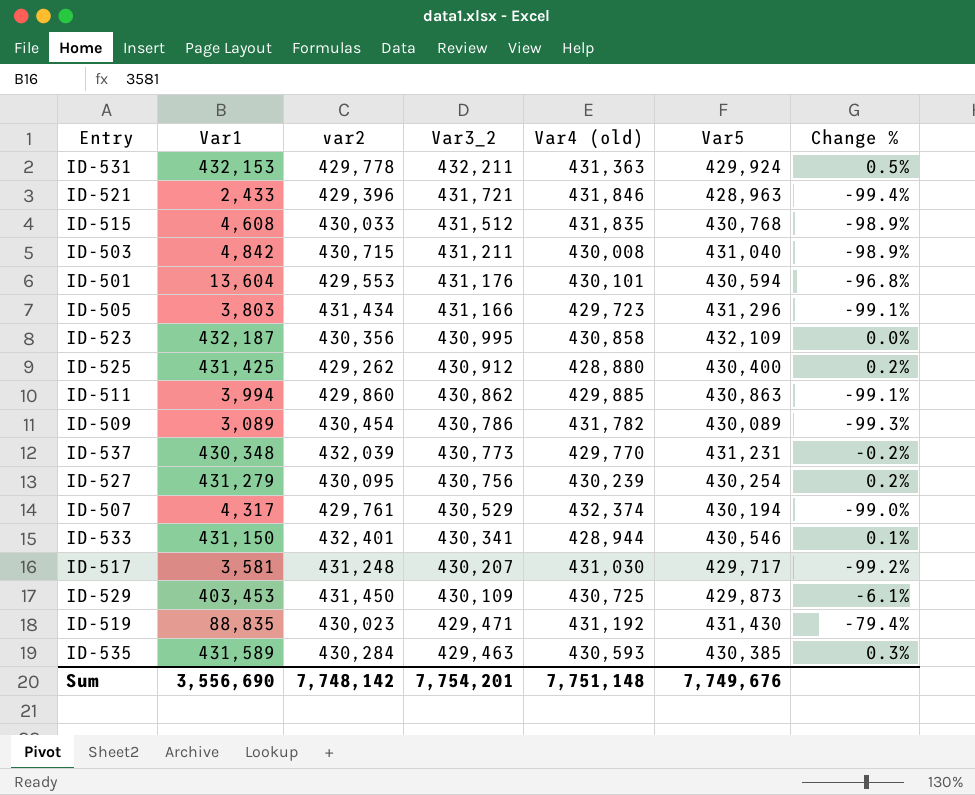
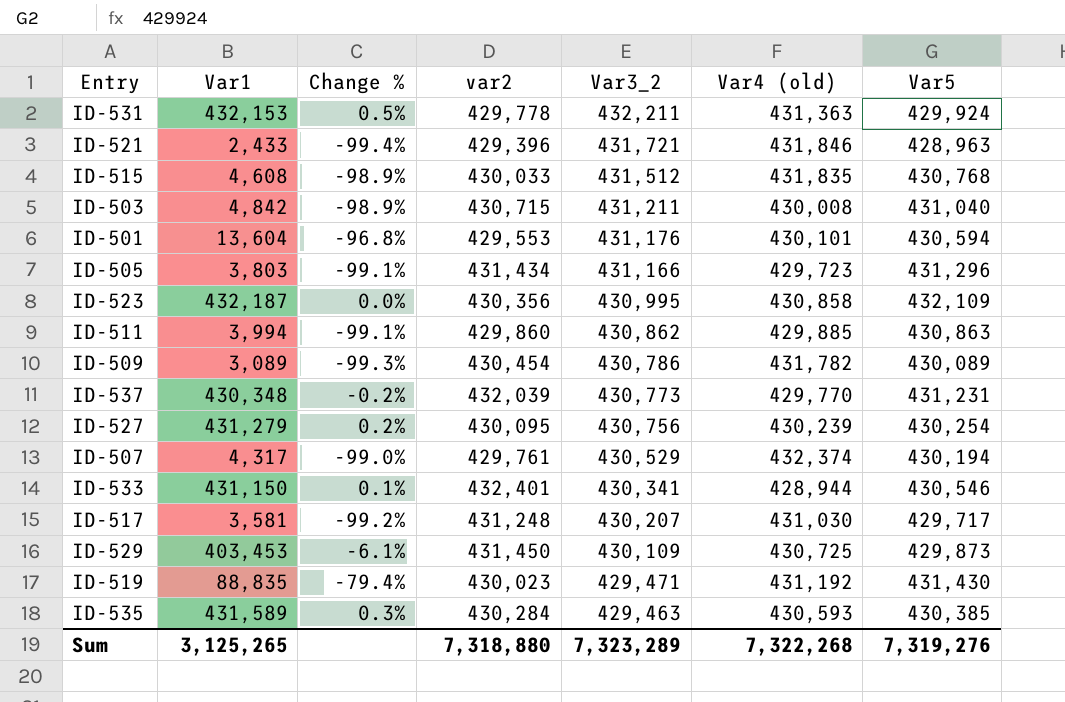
column Change % | position: 7 -> 3
row ID-525: 431,425 | 429,262 | 430,912 | 428,880 | 430,400 | 0.2% -> none
Sum | Var1: 3,556,690 -> 3,125,265
Sum | var2: 7,748,142 -> 7,318,880
Sum | Var3_2: 7,754,201 -> 7,323,289
Sum | Var4 (old): 7,751,148 -> 7,322,268
Sum | Var5: 7,749,676 -> 7,319,276

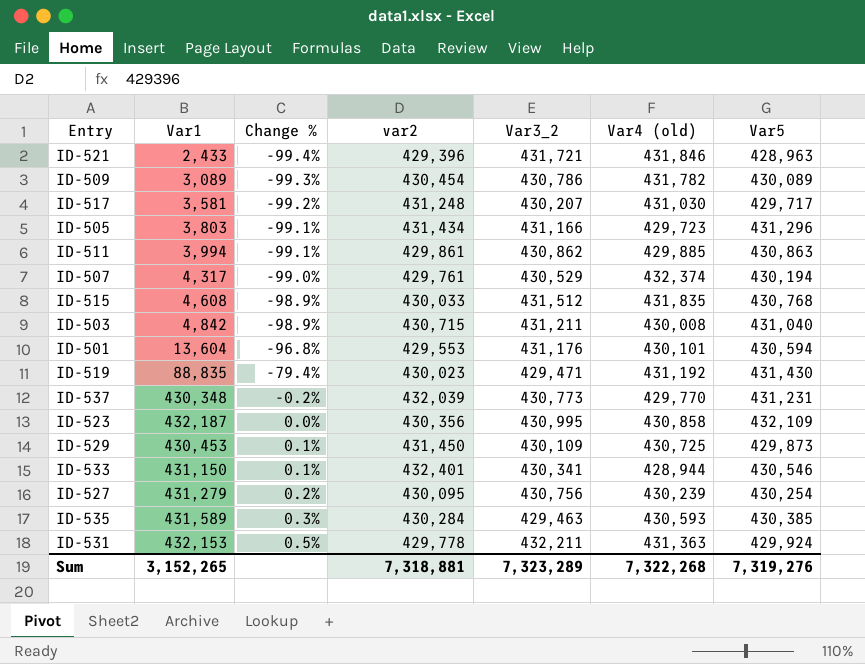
row order: Var3_2 descending -> Change % ascending
ID-511 | var2: 429,860 -> 429,861
ID-529 | Var1: 403,453 -> 430,453
ID-529 | Change %: -6.1% -> 0.1%
Sum | Var1: 3,125,265 -> 3,152,265
Sum | var2: 7,318,880 -> 7,318,881

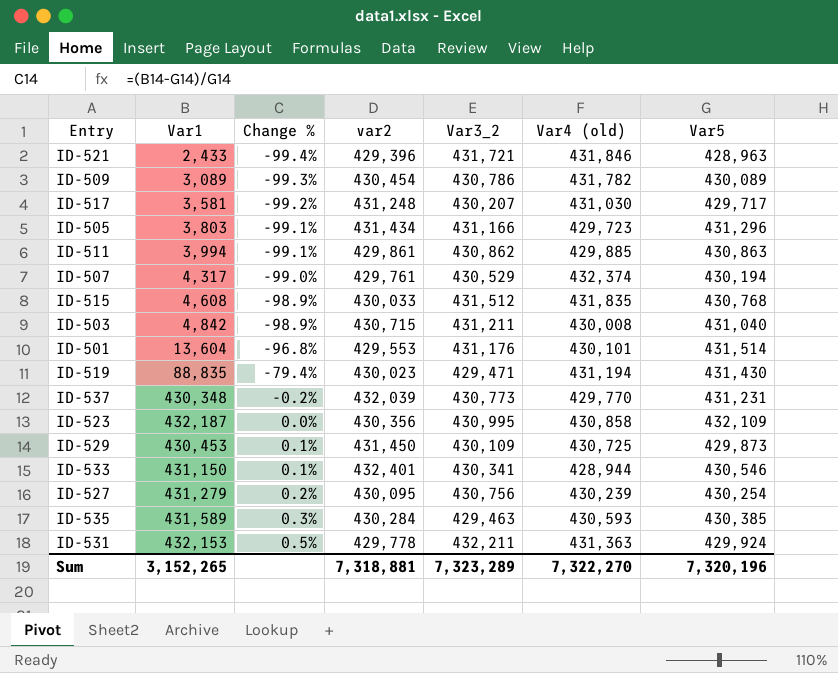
ID-501 | Var5: 430,594 -> 431,514
ID-519 | Var4 (old): 431,192 -> 431,194
Sum | Var4 (old): 7,322,268 -> 7,322,270
Sum | Var5: 7,319,276 -> 7,320,196

